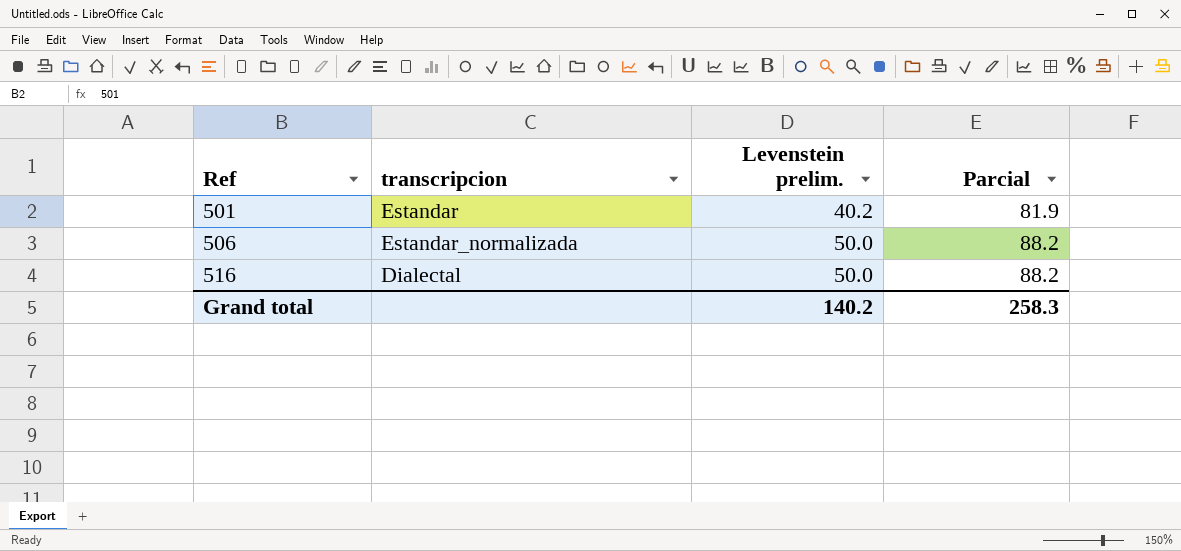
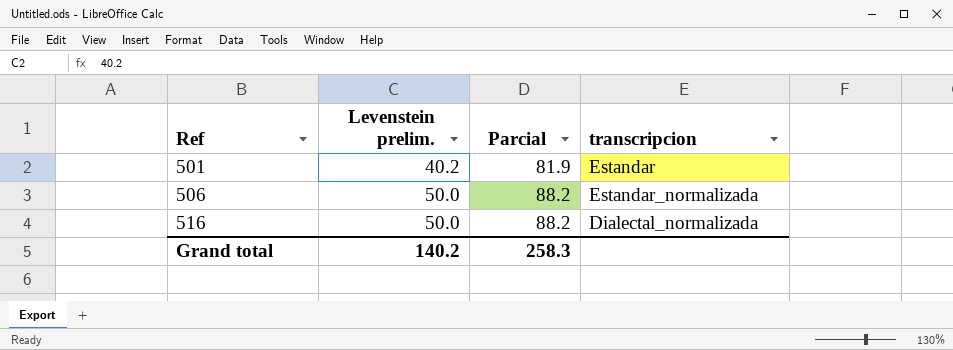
column transcripcion | position: 2 -> 4
516 | transcripcion: Dialectal -> Dialectal_normalizada

